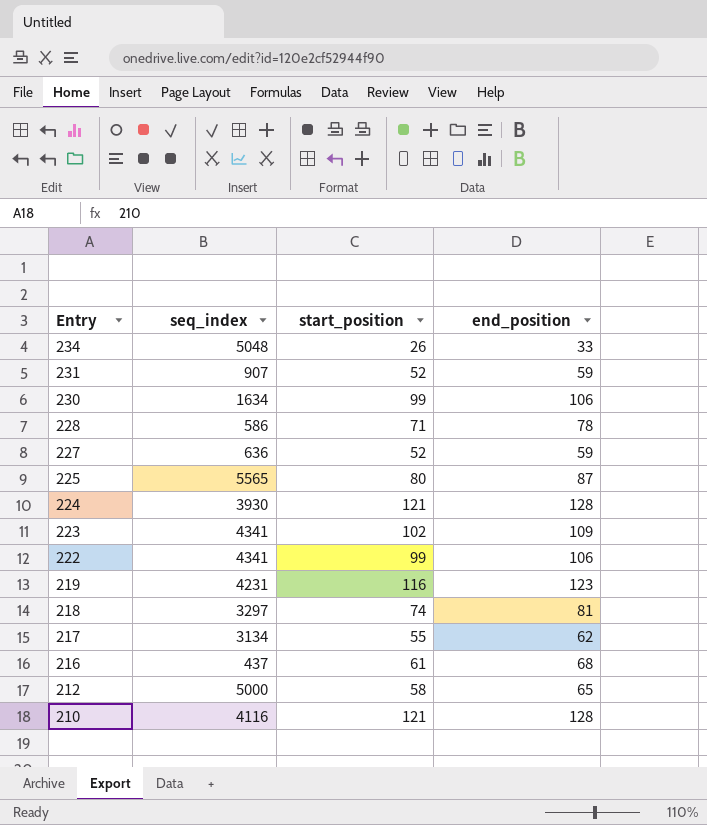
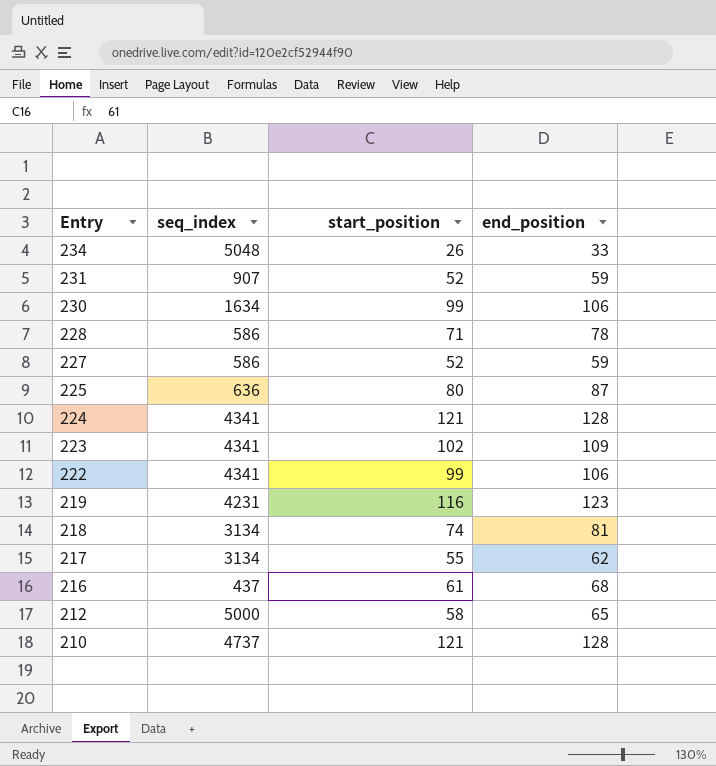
227 | seq_index: 636 -> 586
225 | seq_index: 5565 -> 636
224 | seq_index: 3930 -> 4341
218 | seq_index: 3297 -> 3134
210 | seq_index: 4116 -> 4737

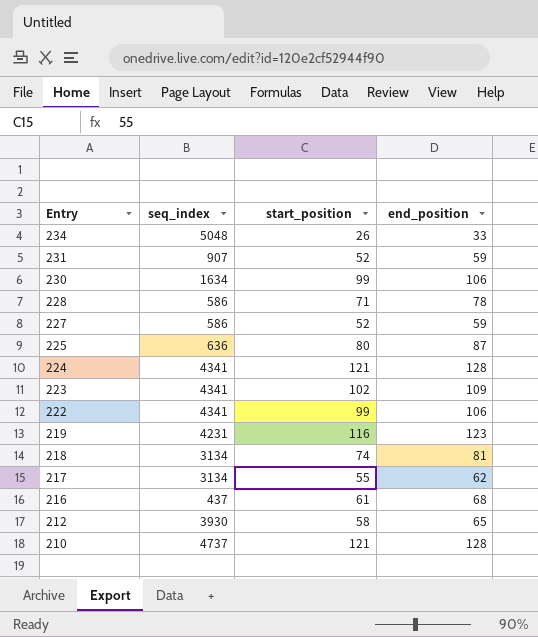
212 | seq_index: 5000 -> 3930

